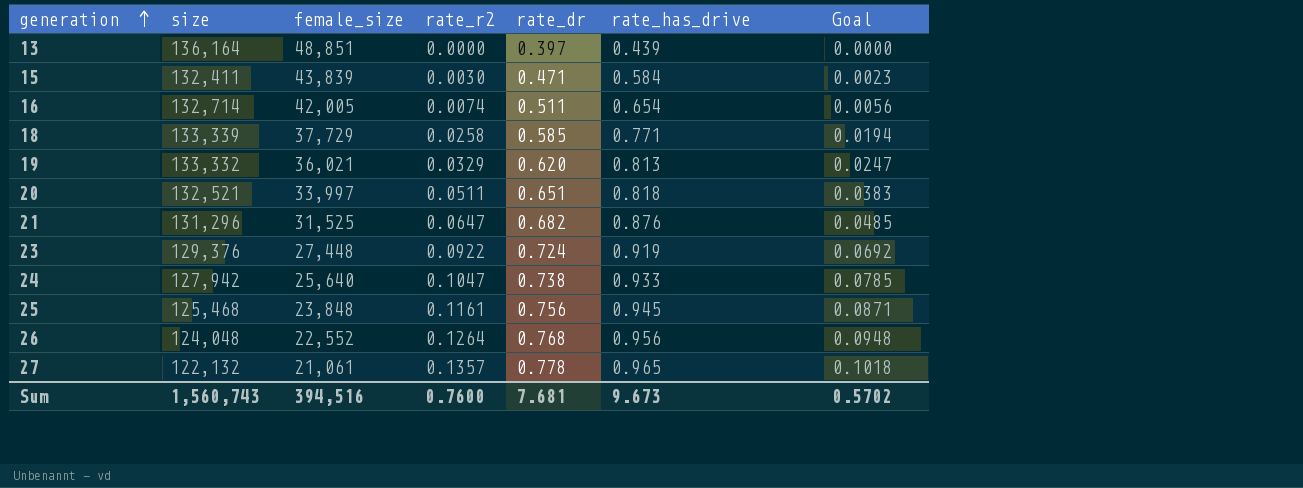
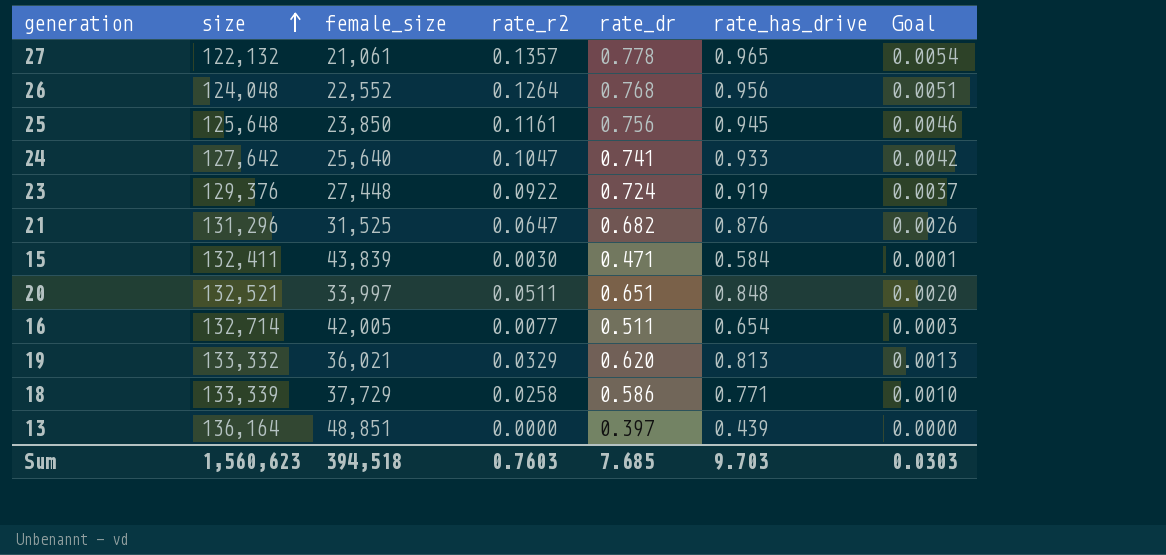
row order: generation ascending -> size ascending
column Goal | formula: [rate_r2] * 0.75 -> [rate_r2] * 0.04
25 | size: 125,468 -> 125,648
25 | female_size: 23,848 -> 23,850
24 | size: 127,942 -> 127,642
24 | rate_dr: 0.738 -> 0.741
20 | rate_has_drive: 0.818 -> 0.848
16 | rate_r2: 0.0074 -> 0.0077
18 | rate_dr: 0.585 -> 0.586
Sum | size: 1,560,743 -> 1,560,623
Sum | female_size: 394,516 -> 394,518
Sum | rate_r2: 0.7600 -> 0.7603
Sum | rate_dr: 7.681 -> 7.685
Sum | rate_has_drive: 9.673 -> 9.703
Sum | Goal: 0.5702 -> 0.0303

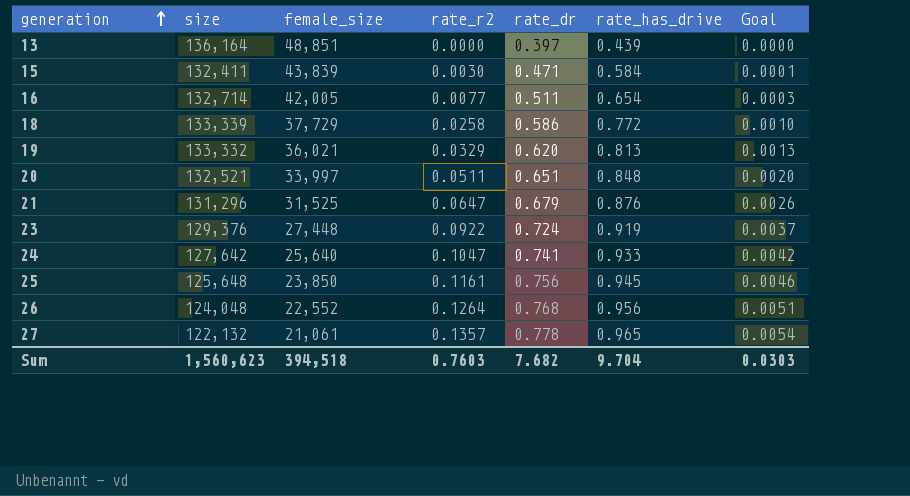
row order: size ascending -> generation ascending
18 | rate_has_drive: 0.771 -> 0.772
21 | rate_dr: 0.682 -> 0.679
Sum | rate_dr: 7.685 -> 7.682
Sum | rate_has_drive: 9.703 -> 9.704

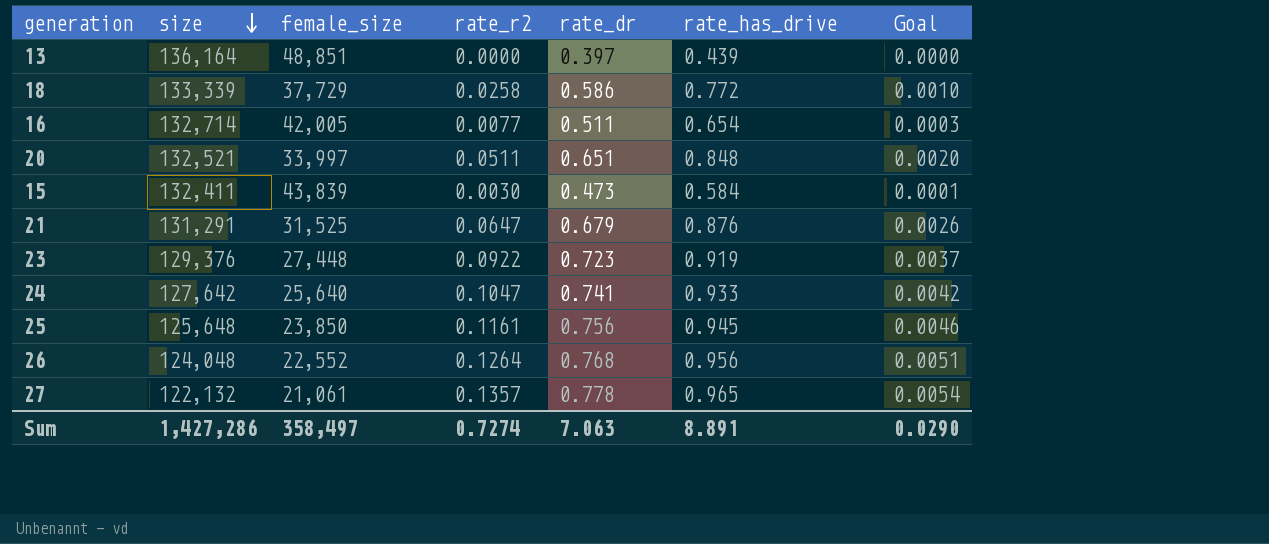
row order: generation ascending -> size descending
row 19: 133,332 | 36,021 | 0.0329 | 0.620 | 0.813 | 0.0013 -> none
15 | rate_dr: 0.471 -> 0.473
21 | size: 131,296 -> 131,291
23 | rate_dr: 0.724 -> 0.723
Sum | size: 1,560,623 -> 1,427,286
Sum | female_size: 394,518 -> 358,497
Sum | rate_r2: 0.7603 -> 0.7274
Sum | rate_dr: 7.682 -> 7.063
Sum | rate_has_drive: 9.704 -> 8.891
Sum | Goal: 0.0303 -> 0.0290

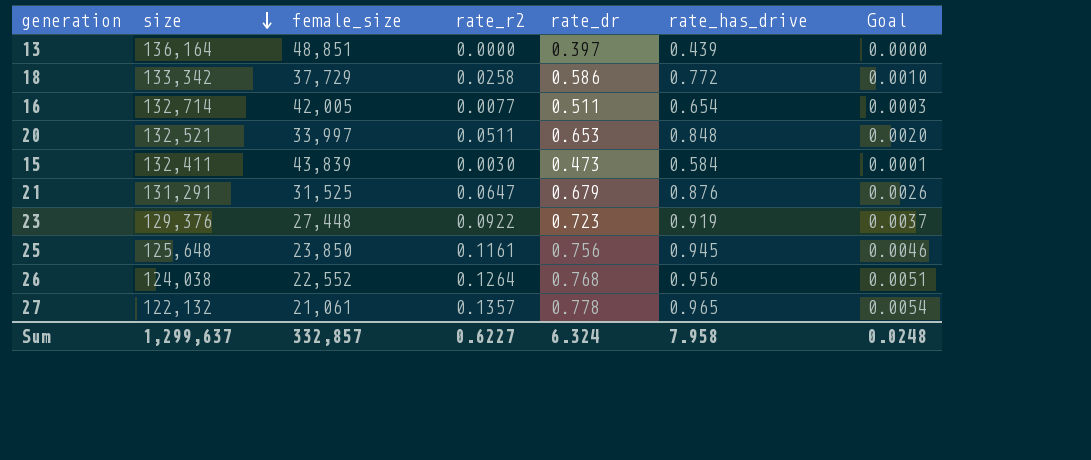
row 24: 127,642 | 25,640 | 0.1047 | 0.741 | 0.933 | 0.0042 -> none
18 | size: 133,339 -> 133,342
20 | rate_dr: 0.651 -> 0.653
26 | size: 124,048 -> 124,038
Sum | size: 1,427,286 -> 1,299,637
Sum | female_size: 358,497 -> 332,857
Sum | rate_r2: 0.7274 -> 0.6227
Sum | rate_dr: 7.063 -> 6.324
Sum | rate_has_drive: 8.891 -> 7.958
Sum | Goal: 0.0290 -> 0.0248

